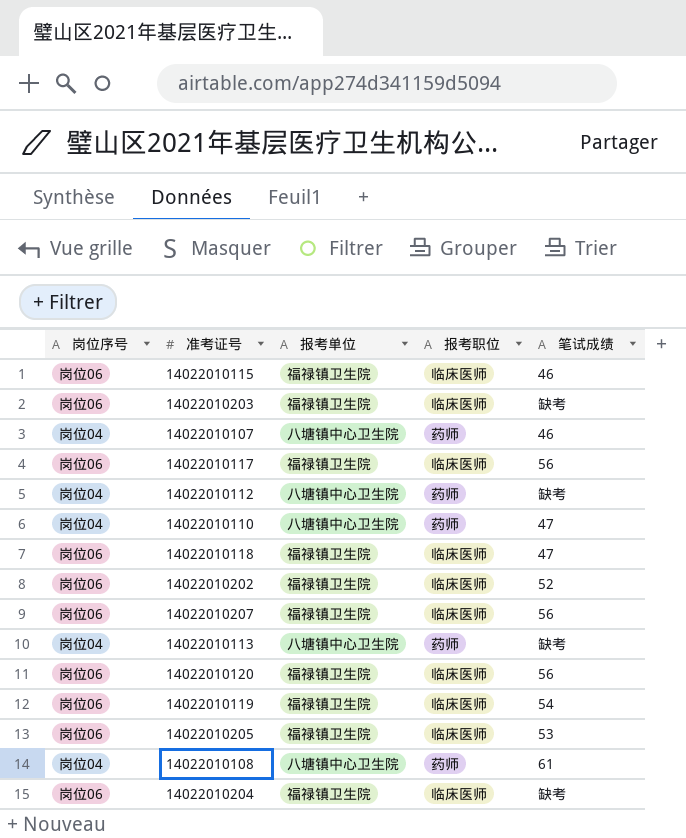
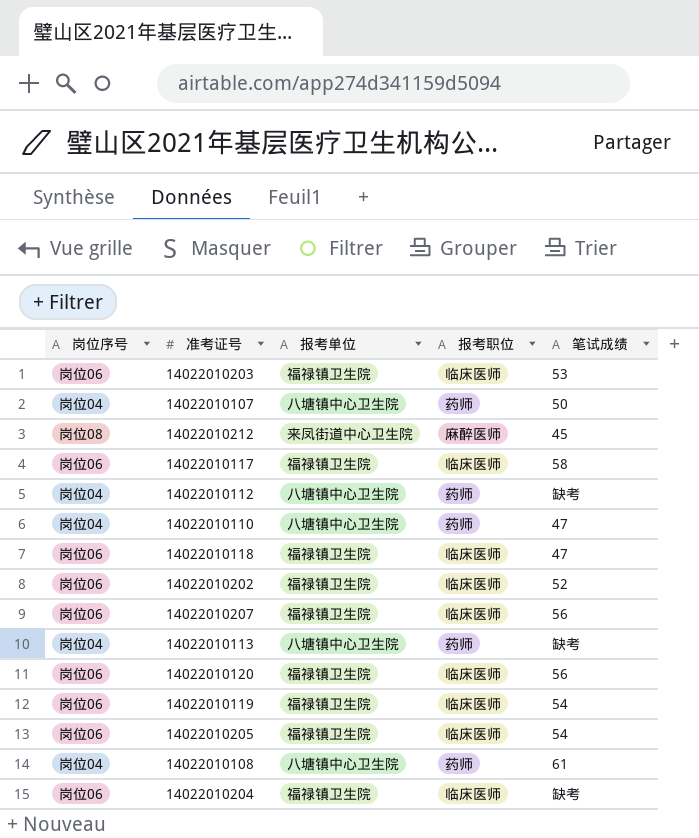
row 14022010115: 岗位06 | 福禄镇卫生院 | 临床医师 | 46 -> none
14022010203 | 笔试成绩: 缺考 -> 53
14022010107 | 笔试成绩: 46 -> 50
row 14022010212: none -> 岗位08 | 来凤街道中心卫生院 | 麻醉医师 | 45
14022010117 | 笔试成绩: 56 -> 58
14022010205 | 笔试成绩: 53 -> 54

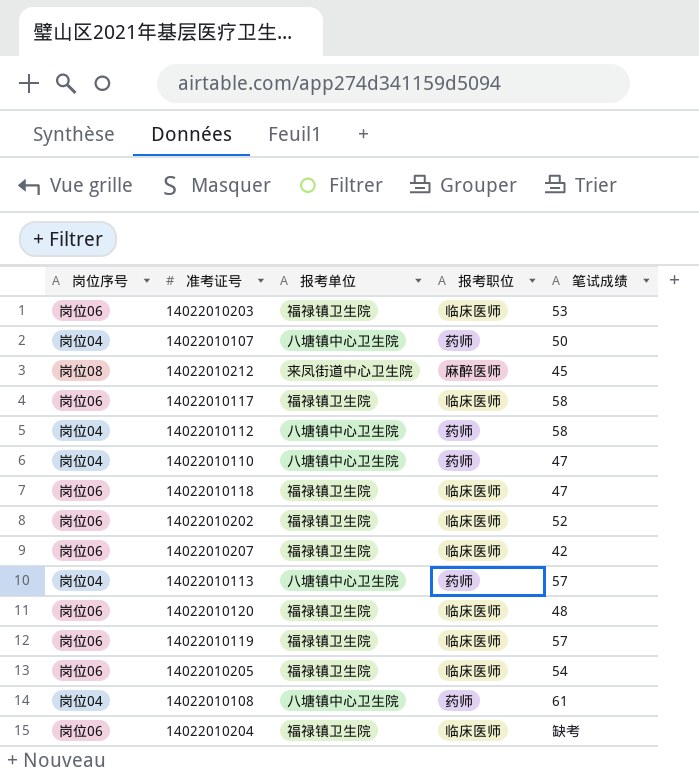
14022010112 | 笔试成绩: 缺考 -> 58
14022010207 | 笔试成绩: 56 -> 42
14022010113 | 笔试成绩: 缺考 -> 57
14022010120 | 笔试成绩: 56 -> 48
14022010119 | 笔试成绩: 54 -> 57

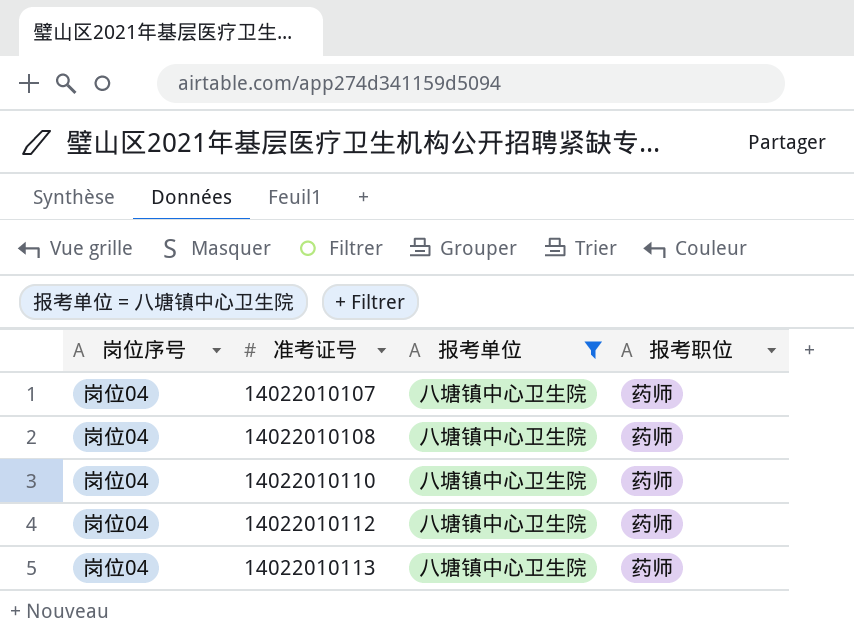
filter: none -> 报考单位 = 八塘镇中心卫生院
row order: none -> 准考证号 ascending
column 笔试成绩 | position: 5 -> none

